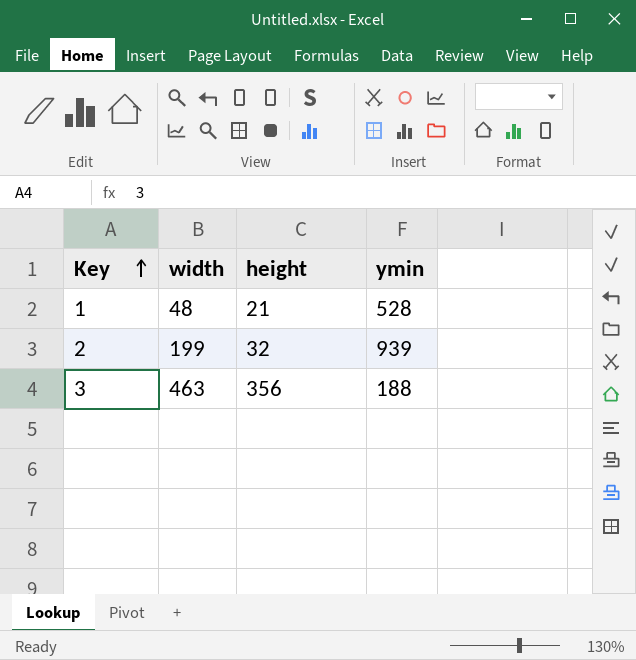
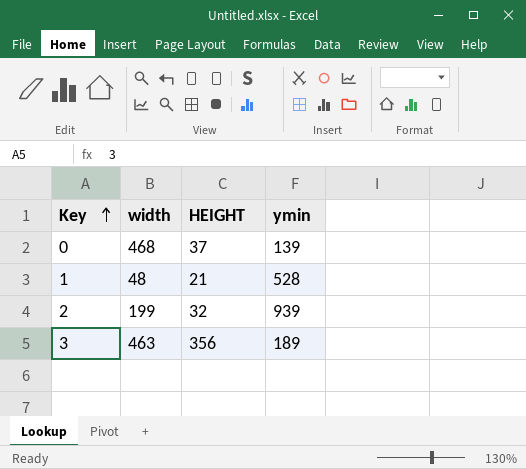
column name: height -> HEIGHT
row 0: none -> 468 | 37 | 139
3 | ymin: 188 -> 189

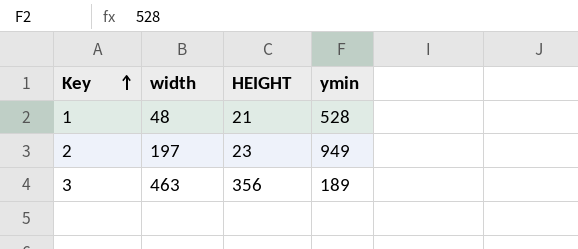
row 0: 468 | 37 | 139 -> none
2 | width: 199 -> 197
2 | HEIGHT: 32 -> 23
2 | ymin: 939 -> 949

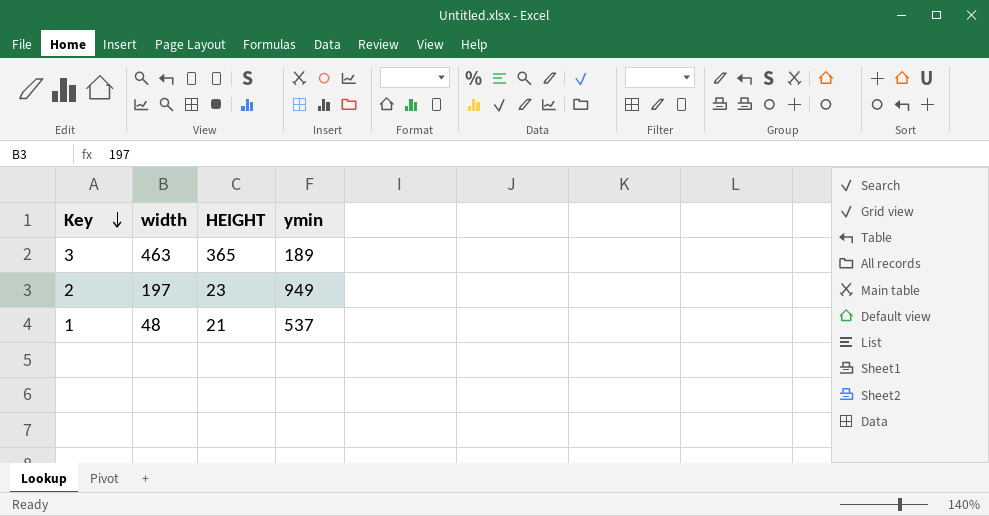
row order: Key ascending -> Key descending
3 | HEIGHT: 356 -> 365
1 | ymin: 528 -> 537

